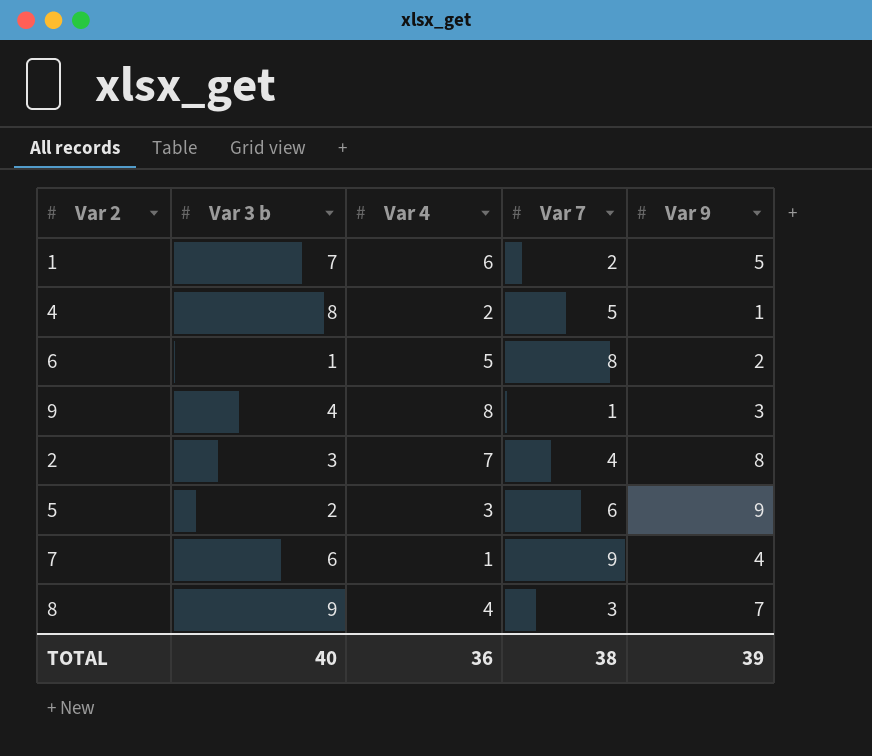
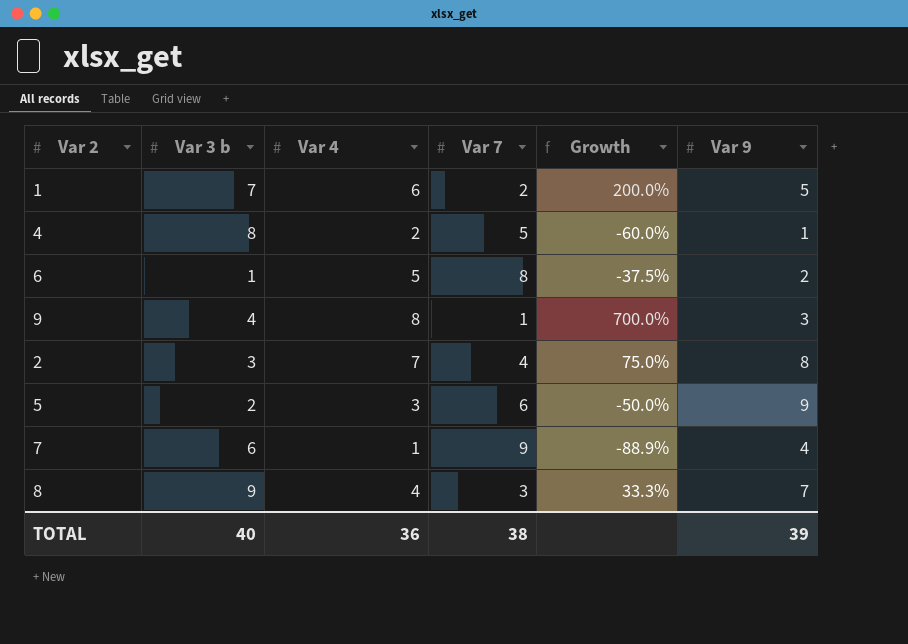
column Growth | formula: none -> ([Var 4] - [Var 7]) / [Var 7]

